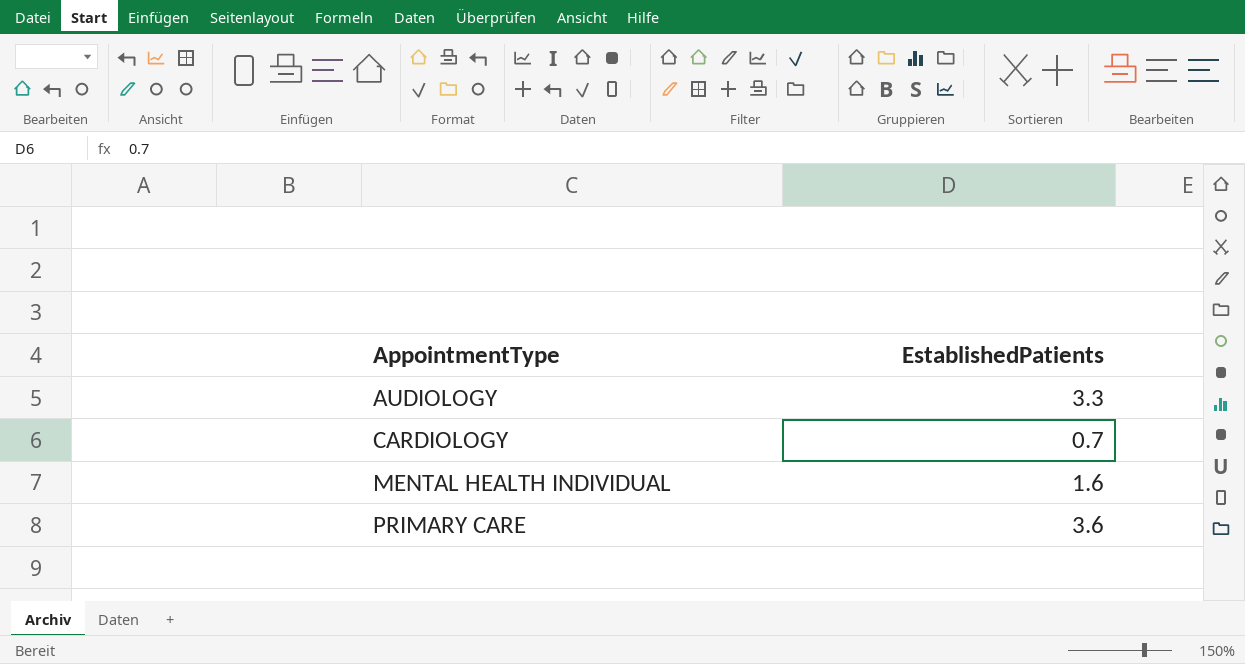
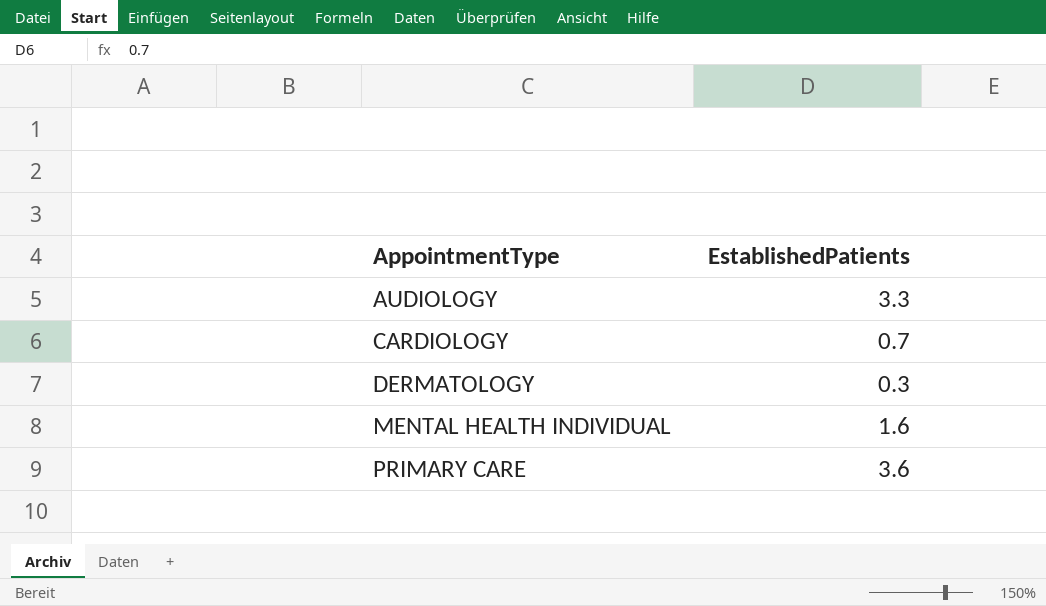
row DERMATOLOGY: none -> 0.3

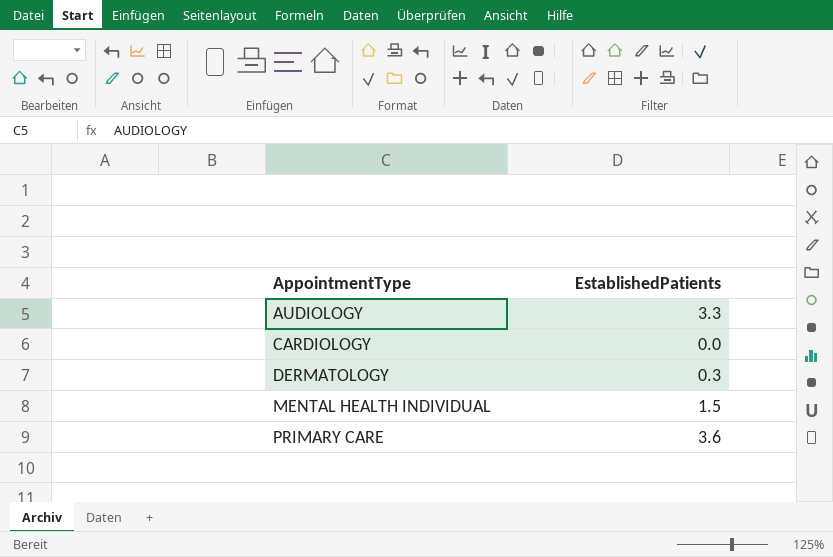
CARDIOLOGY | EstablishedPatients: 0.7 -> 0.0
MENTAL HEALTH INDIVIDUAL | EstablishedPatients: 1.6 -> 1.5

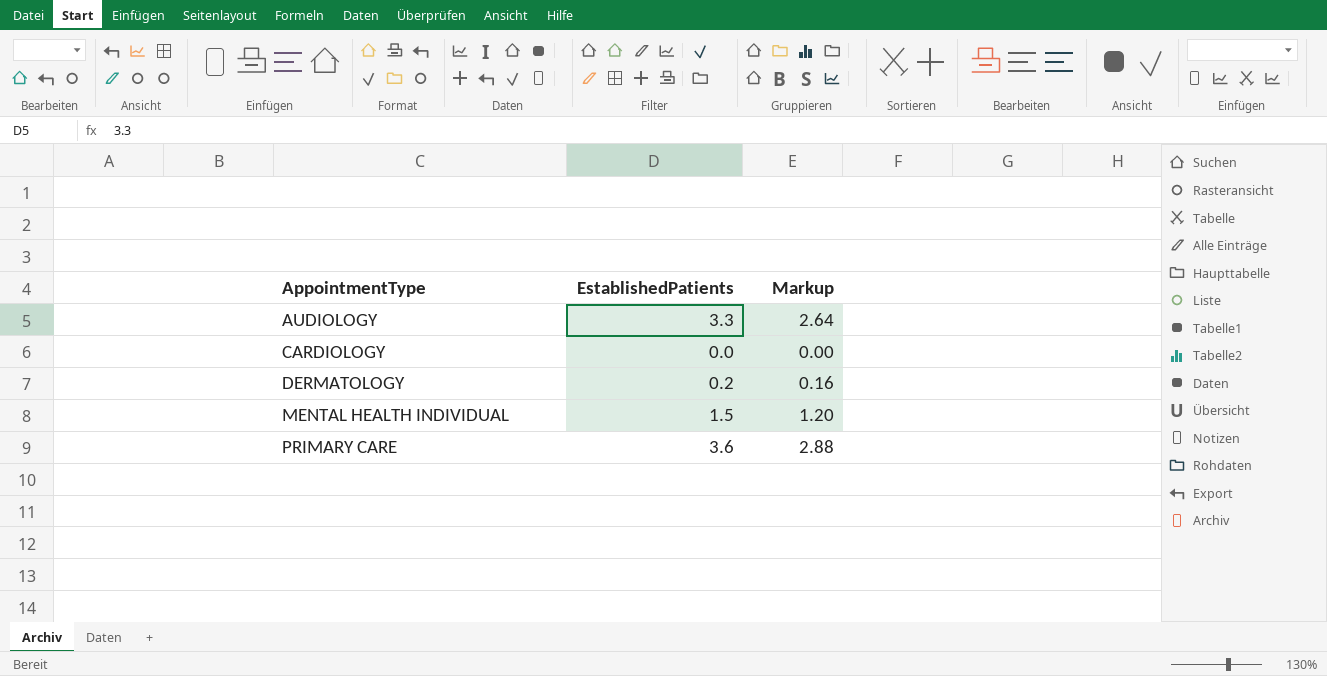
column Markup | formula: none -> [EstablishedPatients] * 0.8
DERMATOLOGY | EstablishedPatients: 0.3 -> 0.2

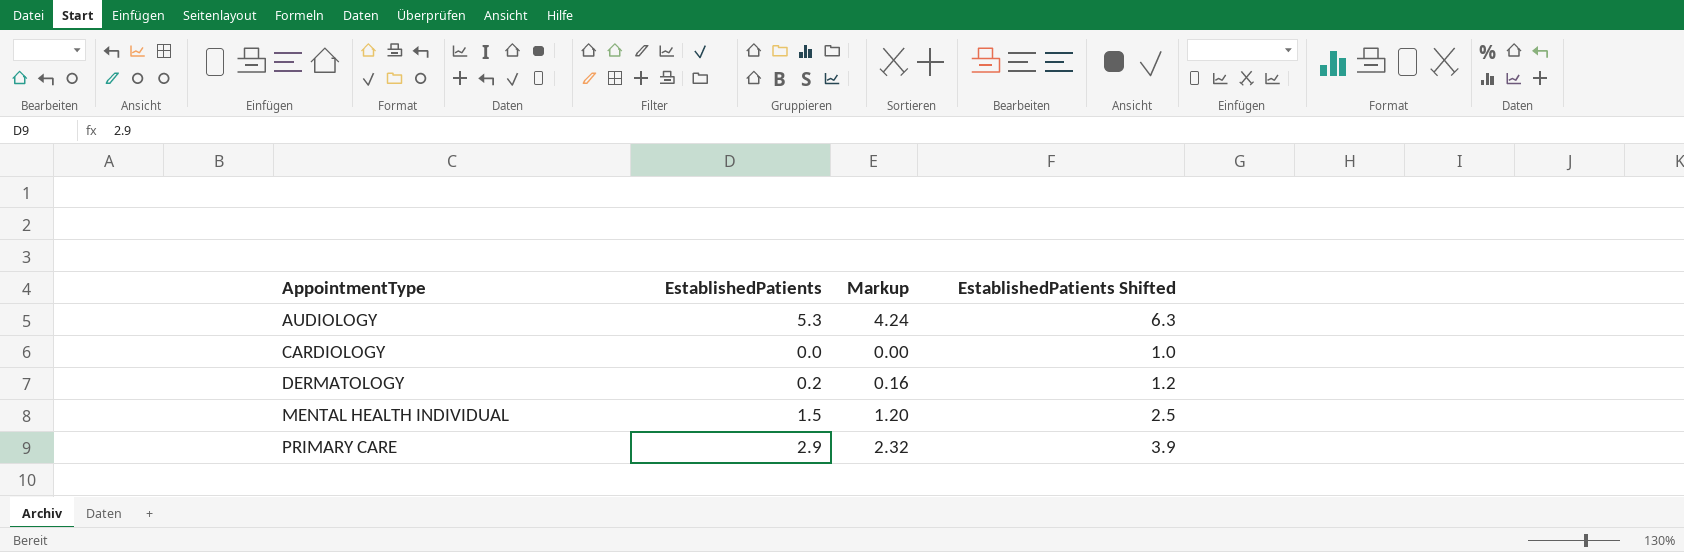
column EstablishedPatients Shifted | formula: none -> [EstablishedPatients] + 1
AUDIOLOGY | EstablishedPatients: 3.3 -> 5.3
AUDIOLOGY | Markup: 2.64 -> 4.24
PRIMARY CARE | EstablishedPatients: 3.6 -> 2.9
PRIMARY CARE | Markup: 2.88 -> 2.32

